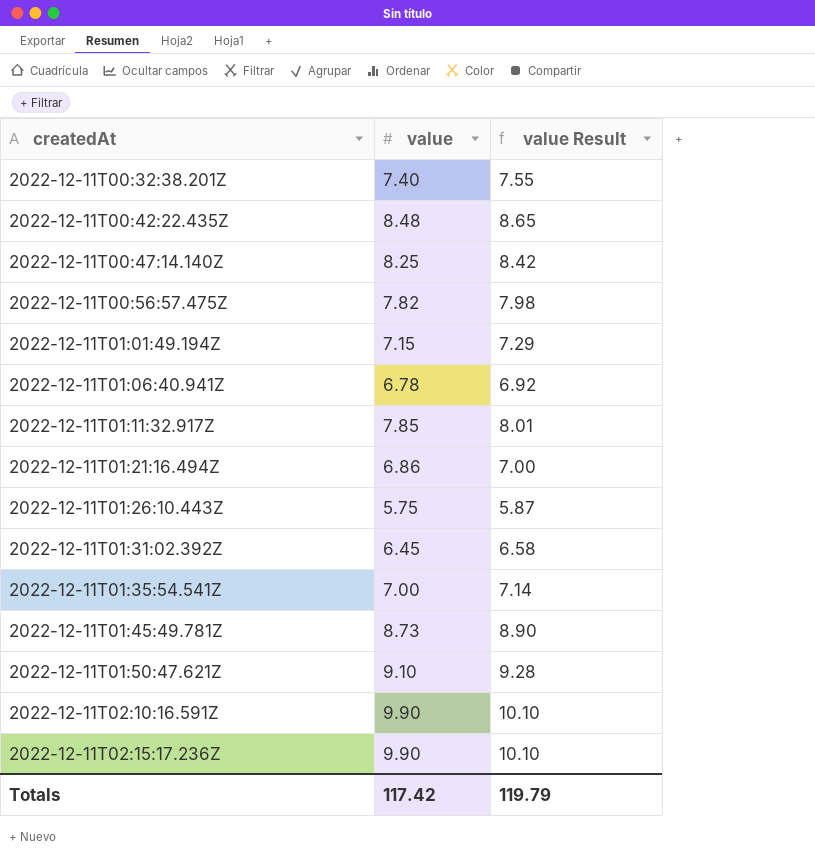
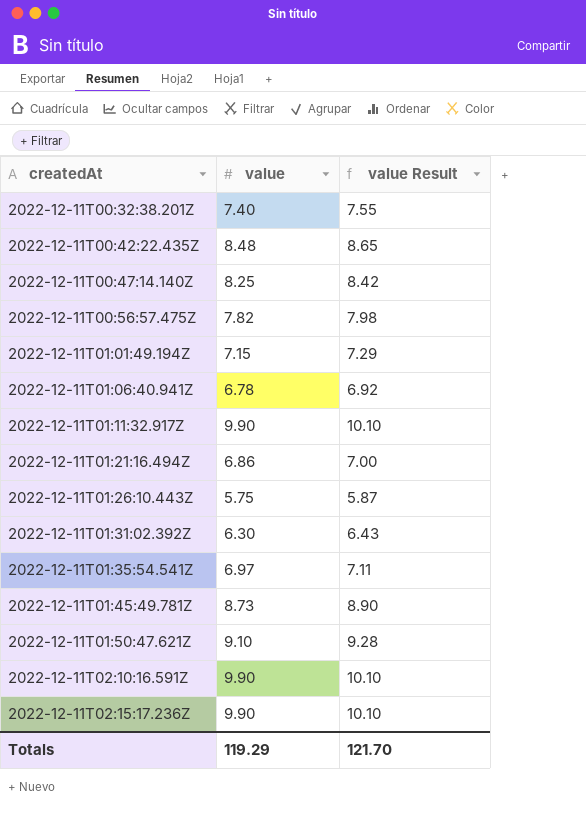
2022-12-11T01:11:32.917Z | value: 7.85 -> 9.90
2022-12-11T01:11:32.917Z | value Result: 8.01 -> 10.10
2022-12-11T01:31:02.392Z | value: 6.45 -> 6.30
2022-12-11T01:31:02.392Z | value Result: 6.58 -> 6.43
2022-12-11T01:35:54.541Z | value: 7.00 -> 6.97
2022-12-11T01:35:54.541Z | value Result: 7.14 -> 7.11
Totals | value: 117.42 -> 119.29
Totals | value Result: 119.79 -> 121.70

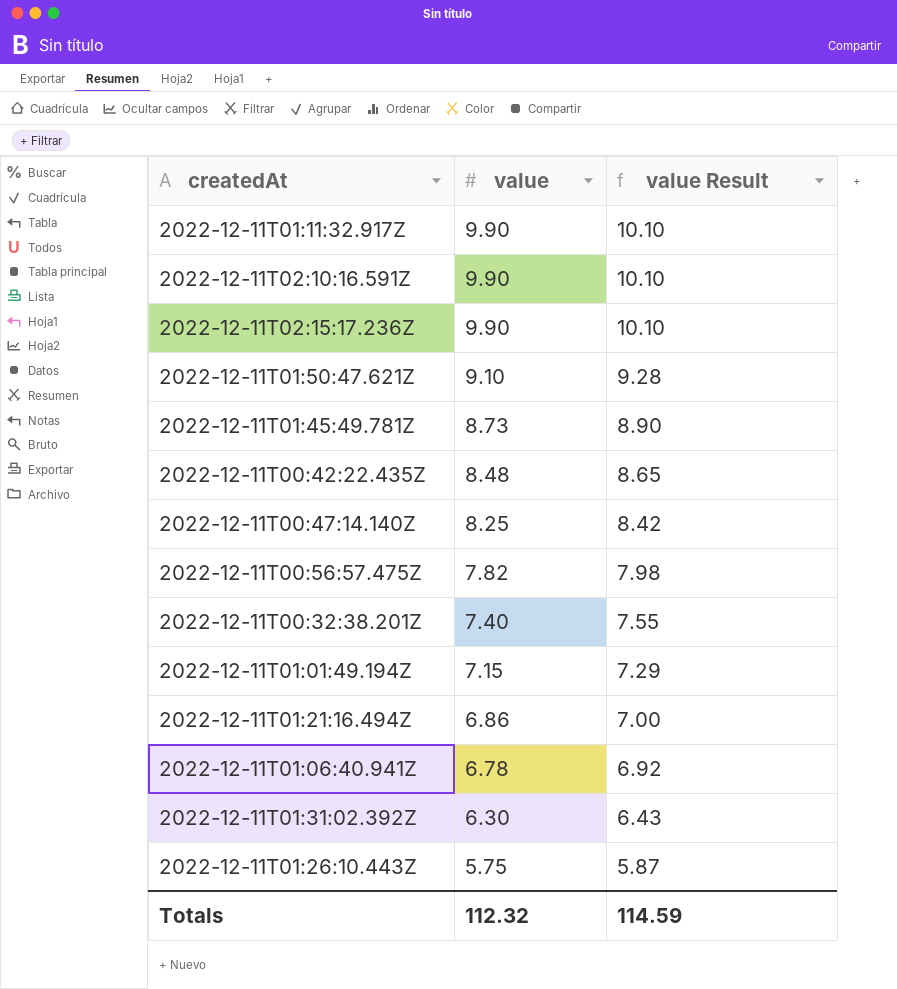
row order: createdAt ascending -> value descending
row 2022-12-11T01:35:54.541Z: 6.97 | 7.11 -> none
Totals | value: 119.29 -> 112.32
Totals | value Result: 121.70 -> 114.59

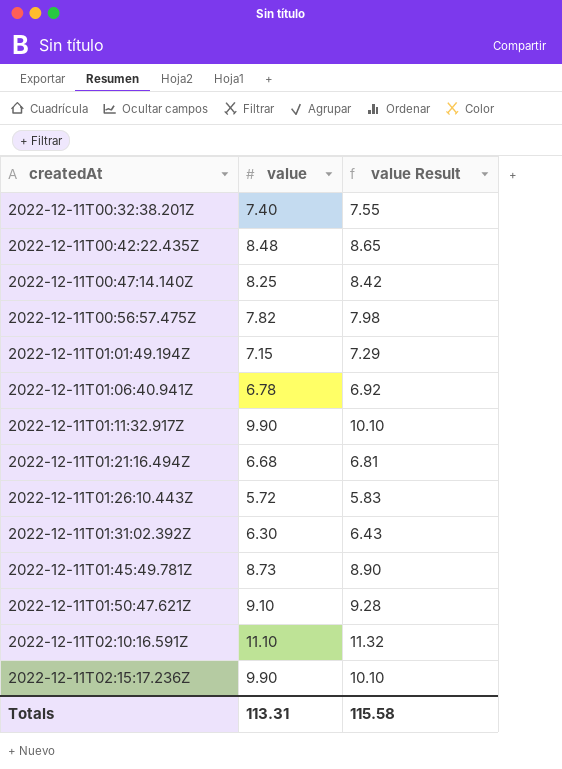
row order: value descending -> createdAt ascending
2022-12-11T01:21:16.494Z | value: 6.86 -> 6.68
2022-12-11T01:21:16.494Z | value Result: 7.00 -> 6.81
2022-12-11T01:26:10.443Z | value: 5.75 -> 5.72
2022-12-11T01:26:10.443Z | value Result: 5.87 -> 5.83
2022-12-11T02:10:16.591Z | value: 9.90 -> 11.10
2022-12-11T02:10:16.591Z | value Result: 10.10 -> 11.32
Totals | value: 112.32 -> 113.31
Totals | value Result: 114.59 -> 115.58

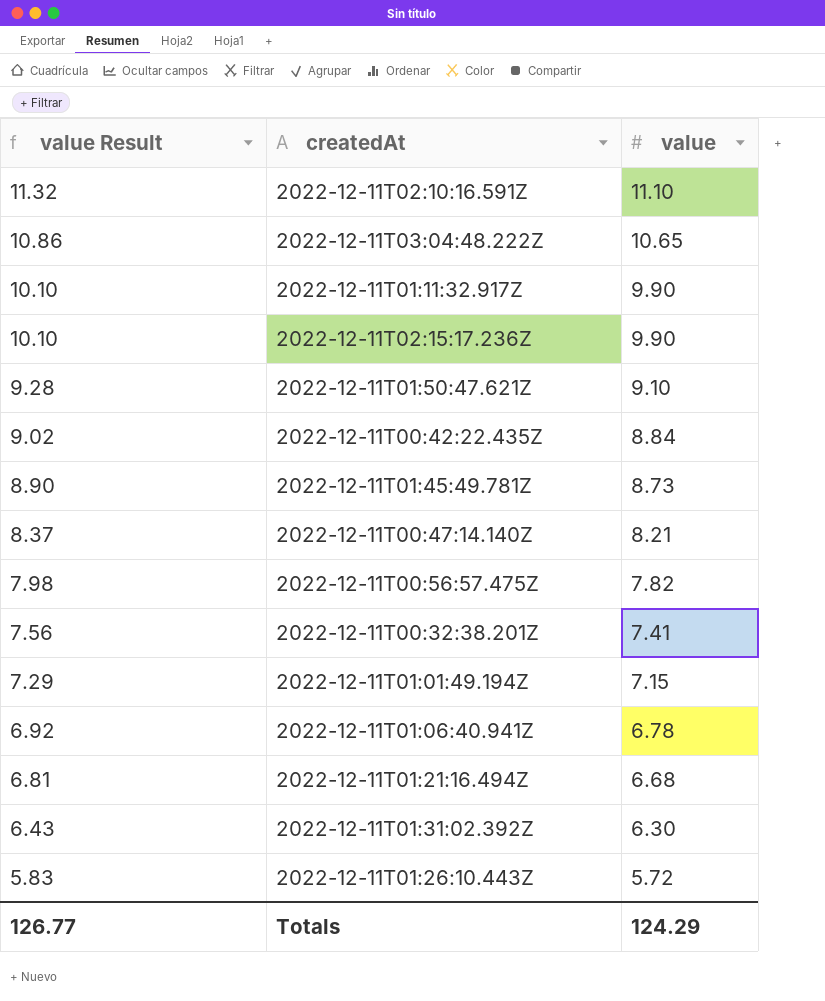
row order: createdAt ascending -> value Result descending
column value Result | position: 3 -> 1
row 2022-12-11T03:04:48.222Z: none -> 10.86 | 10.65
2022-12-11T00:42:22.435Z | value Result: 8.65 -> 9.02
2022-12-11T00:42:22.435Z | value: 8.48 -> 8.84
2022-12-11T00:47:14.140Z | value Result: 8.42 -> 8.37
2022-12-11T00:47:14.140Z | value: 8.25 -> 8.21
2022-12-11T00:32:38.201Z | value Result: 7.55 -> 7.56
2022-12-11T00:32:38.201Z | value: 7.40 -> 7.41
Totals | value Result: 115.58 -> 126.77
Totals | value: 113.31 -> 124.29

